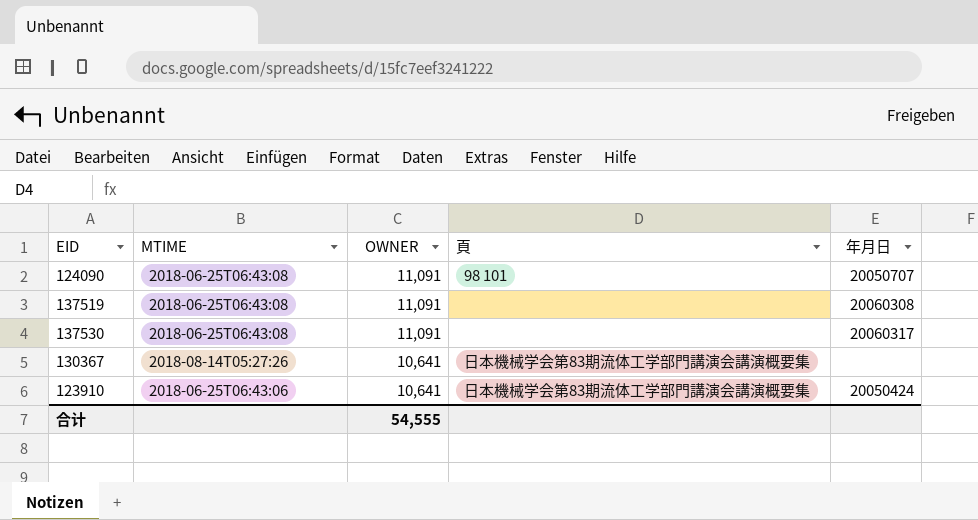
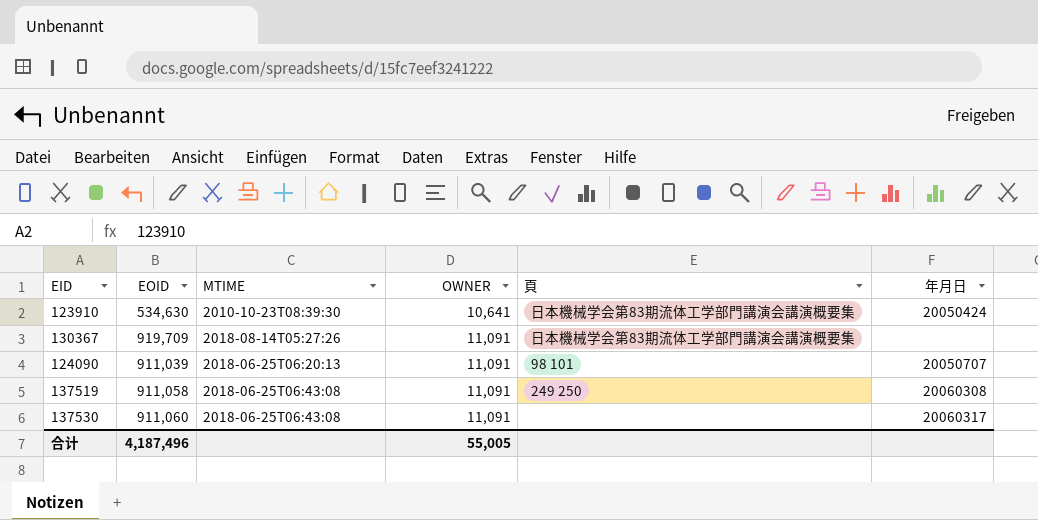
row order: OWNER descending -> OWNER ascending
column EOID | position: none -> 2
123910 | MTIME: 2018-06-25T06:43:06 -> 2010-10-23T08:39:30
130367 | OWNER: 10,641 -> 11,091
124090 | MTIME: 2018-06-25T06:43:08 -> 2018-06-25T06:20:13
137519 | 頁: none -> 249 250
合计 | OWNER: 54,555 -> 55,005

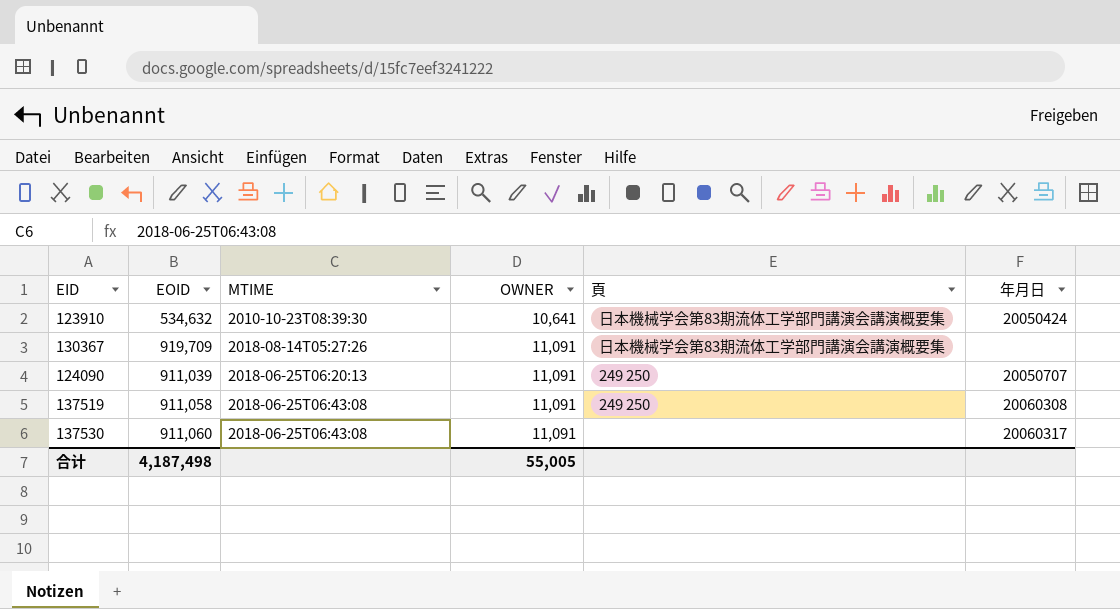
123910 | EOID: 534,630 -> 534,632
124090 | 頁: 98 101 -> 249 250
合计 | EOID: 4,187,496 -> 4,187,498

